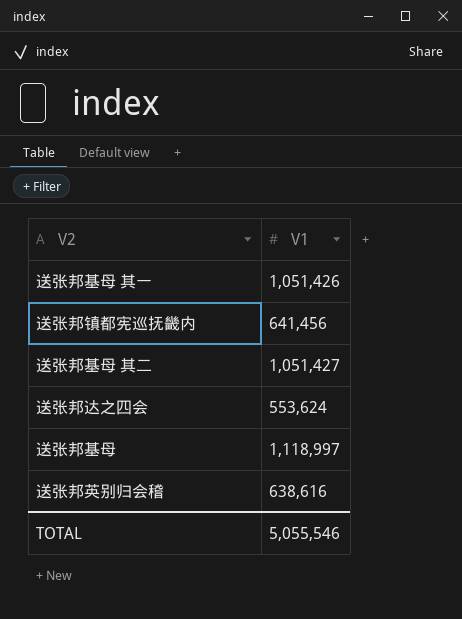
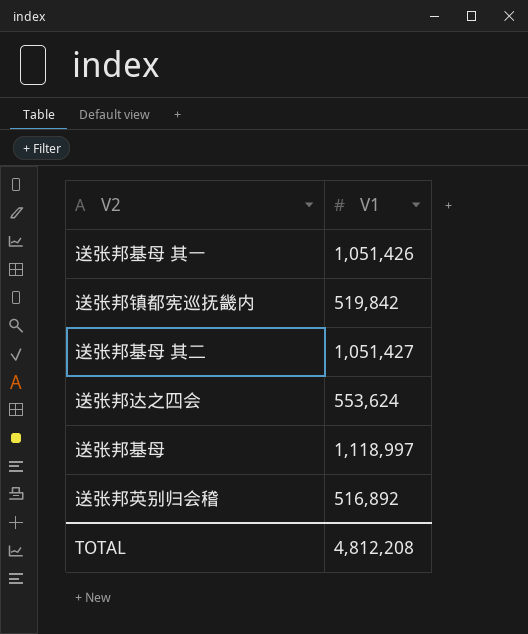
送张邦镇都宪巡抚畿内 | V1: 641,456 -> 519,842
送张邦英别归会稽 | V1: 638,616 -> 516,892
TOTAL | V1: 5,055,546 -> 4,812,208

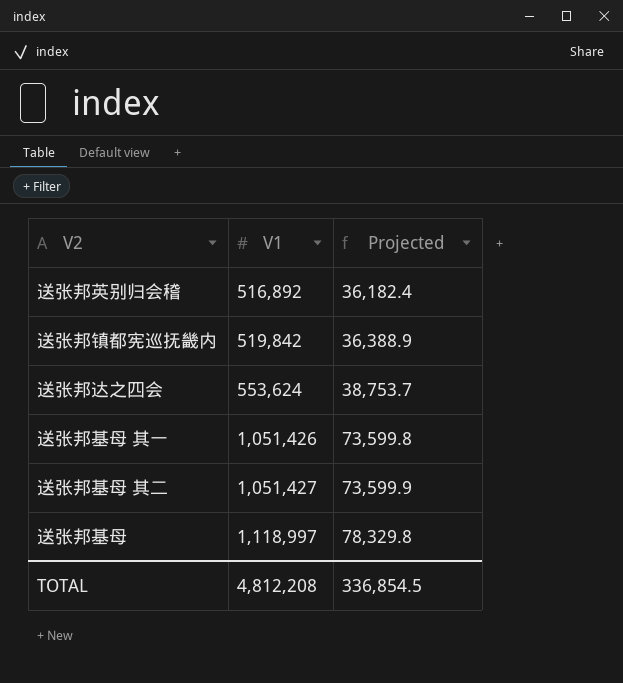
row order: none -> V1 ascending
column Projected | formula: none -> [V1] * 0.07

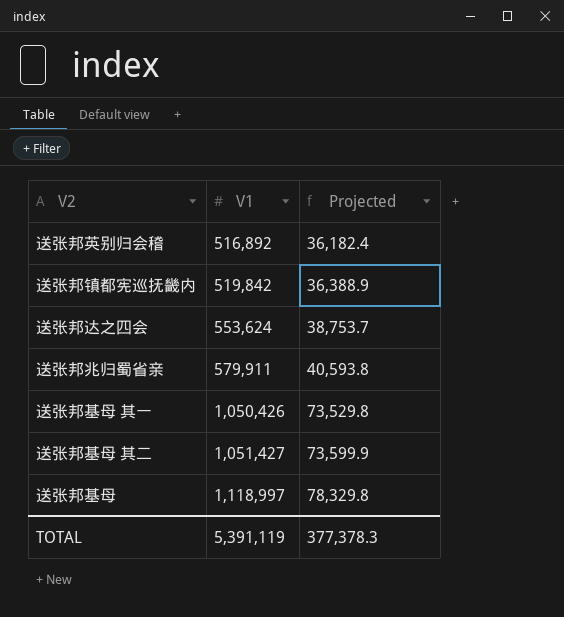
row 送张邦兆归蜀省亲: none -> 579,911 | 40,593.8
送张邦基母 其一 | V1: 1,051,426 -> 1,050,426
送张邦基母 其一 | Projected: 73,599.8 -> 73,529.8
TOTAL | V1: 4,812,208 -> 5,391,119
TOTAL | Projected: 336,854.5 -> 377,378.3

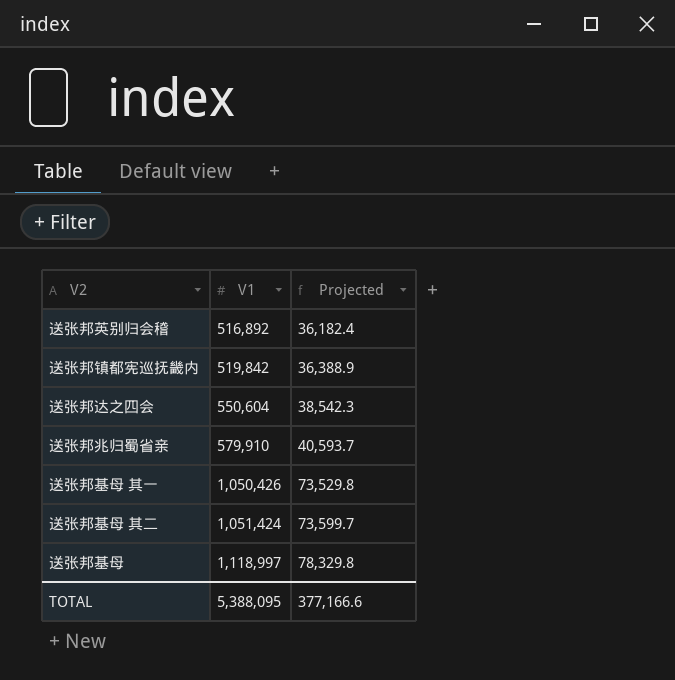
送张邦达之四会 | V1: 553,624 -> 550,604
送张邦达之四会 | Projected: 38,753.7 -> 38,542.3
送张邦兆归蜀省亲 | V1: 579,911 -> 579,910
送张邦兆归蜀省亲 | Projected: 40,593.8 -> 40,593.7
送张邦基母 其二 | V1: 1,051,427 -> 1,051,424
送张邦基母 其二 | Projected: 73,599.9 -> 73,599.7
TOTAL | V1: 5,391,119 -> 5,388,095
TOTAL | Projected: 377,378.3 -> 377,166.6

